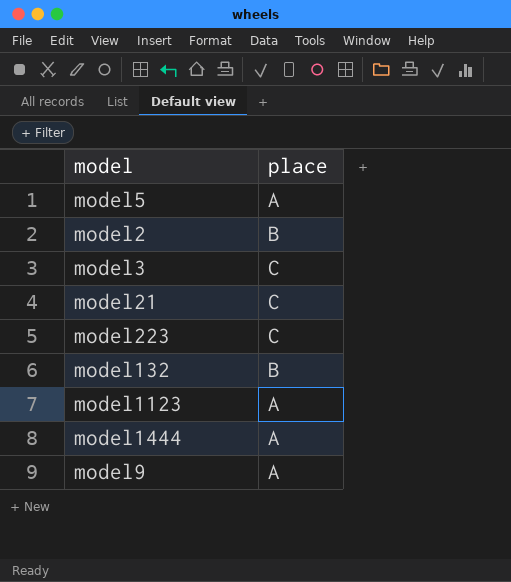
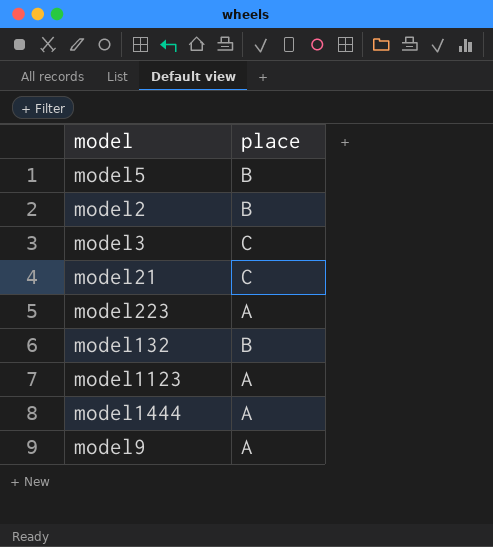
model5 | place: A -> B
model223 | place: C -> A

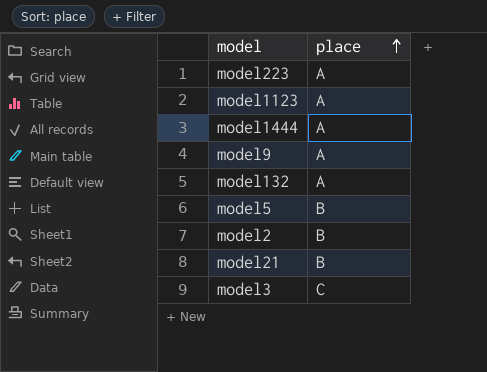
row order: none -> place ascending
model132 | place: B -> A
model21 | place: C -> B

